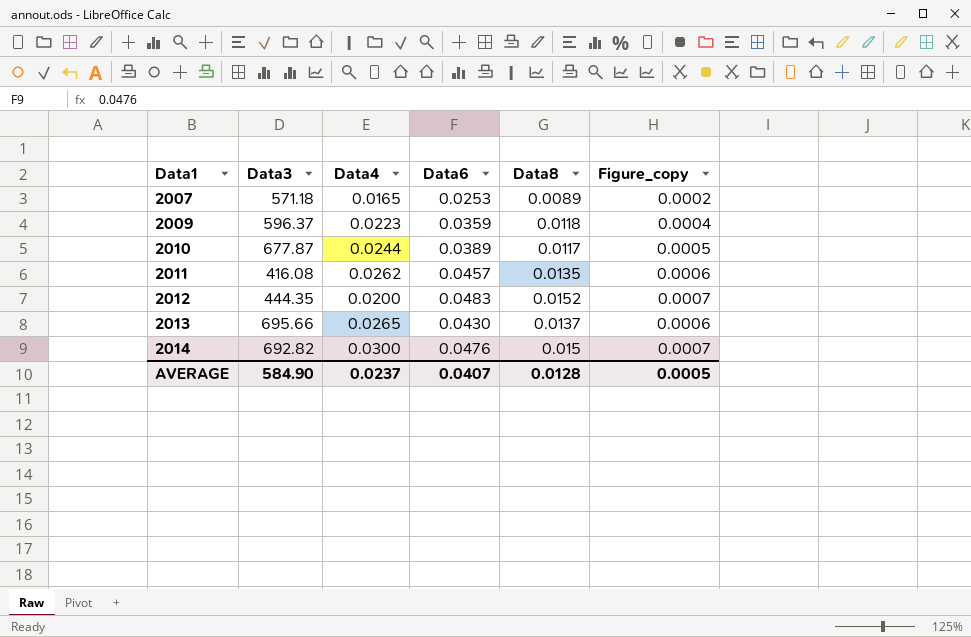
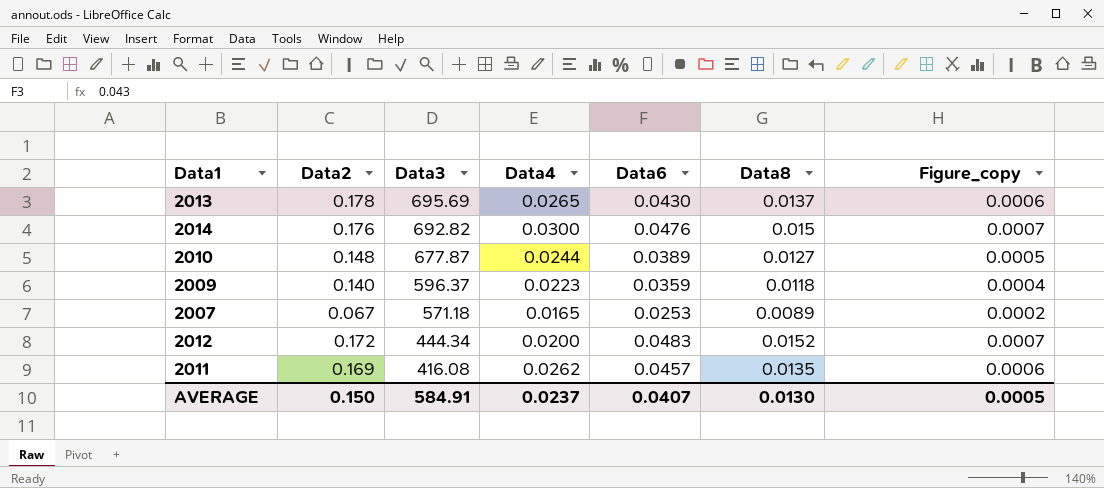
row order: Data1 ascending -> Data3 descending
column Data2 | position: none -> 2
2013 | Data3: 695.66 -> 695.69
2010 | Data8: 0.0117 -> 0.0127
2012 | Data3: 444.35 -> 444.34
AVERAGE | Data3: 584.90 -> 584.91
AVERAGE | Data8: 0.0128 -> 0.0130

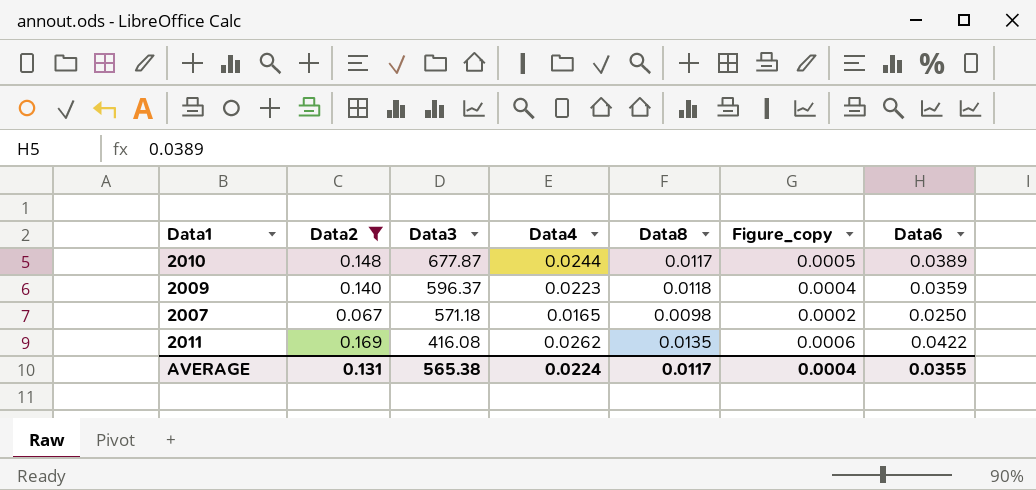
filter: none -> Data2 <= 0.169
column Data6 | position: 5 -> 7
2010 | Data8: 0.0127 -> 0.0117
2007 | Data8: 0.0089 -> 0.0098
2007 | Data6: 0.0253 -> 0.0250
2011 | Data6: 0.0457 -> 0.0422
AVERAGE | Data2: 0.150 -> 0.131
AVERAGE | Data3: 584.91 -> 565.38
AVERAGE | Data4: 0.0237 -> 0.0224
AVERAGE | Data8: 0.0130 -> 0.0117
AVERAGE | Figure_copy: 0.0005 -> 0.0004
AVERAGE | Data6: 0.0407 -> 0.0355

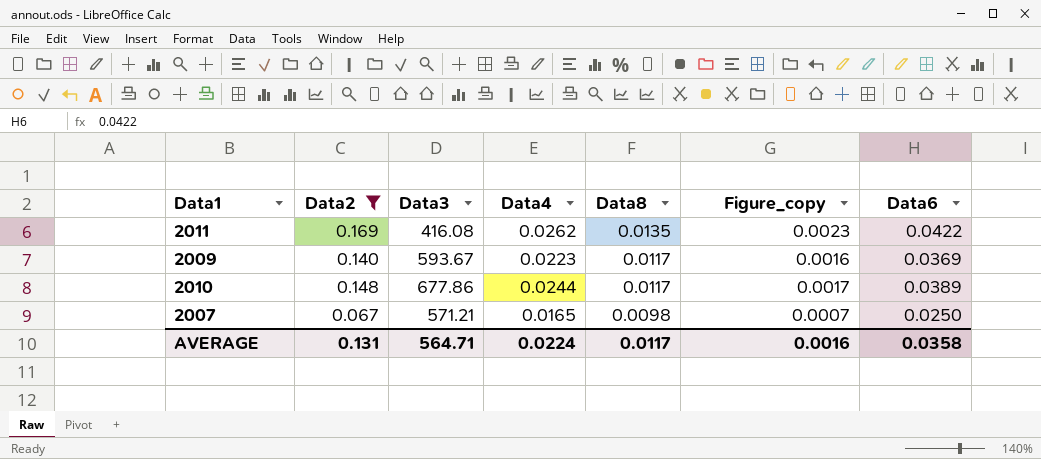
row order: Data3 descending -> Data8 descending
column Figure_copy | formula: [Data8] * [Data6] -> [Data2] * [Data8]
2009 | Data3: 596.37 -> 593.67
2009 | Data8: 0.0118 -> 0.0117
2009 | Data6: 0.0359 -> 0.0369
2010 | Data3: 677.87 -> 677.86
2007 | Data3: 571.18 -> 571.21
AVERAGE | Data3: 565.38 -> 564.71
AVERAGE | Figure_copy: 0.0004 -> 0.0016
AVERAGE | Data6: 0.0355 -> 0.0358

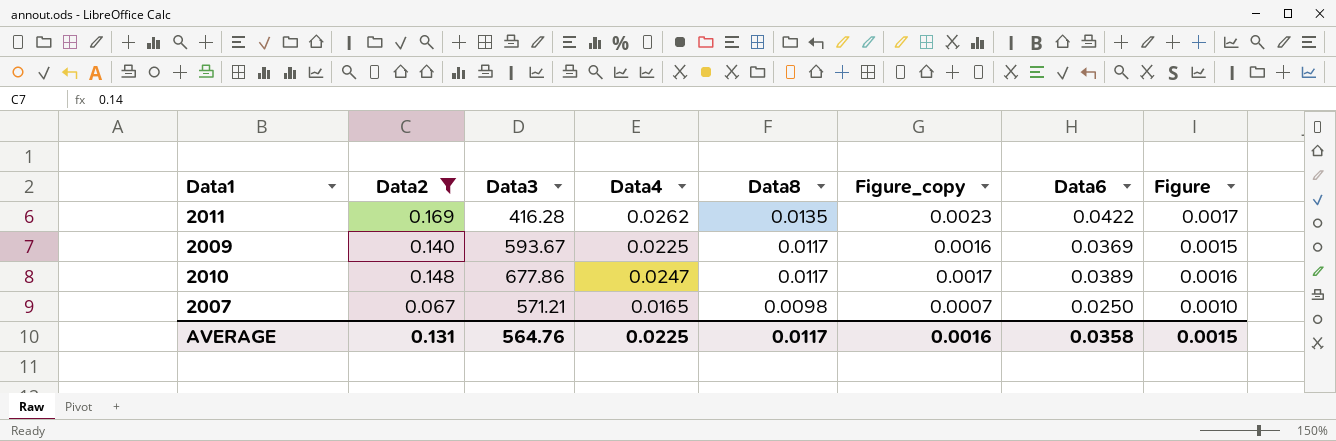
column Figure | formula: none -> [Data6] * 0.04
2011 | Data3: 416.08 -> 416.28
2009 | Data4: 0.0223 -> 0.0225
2010 | Data4: 0.0244 -> 0.0247
AVERAGE | Data3: 564.71 -> 564.76
AVERAGE | Data4: 0.0224 -> 0.0225

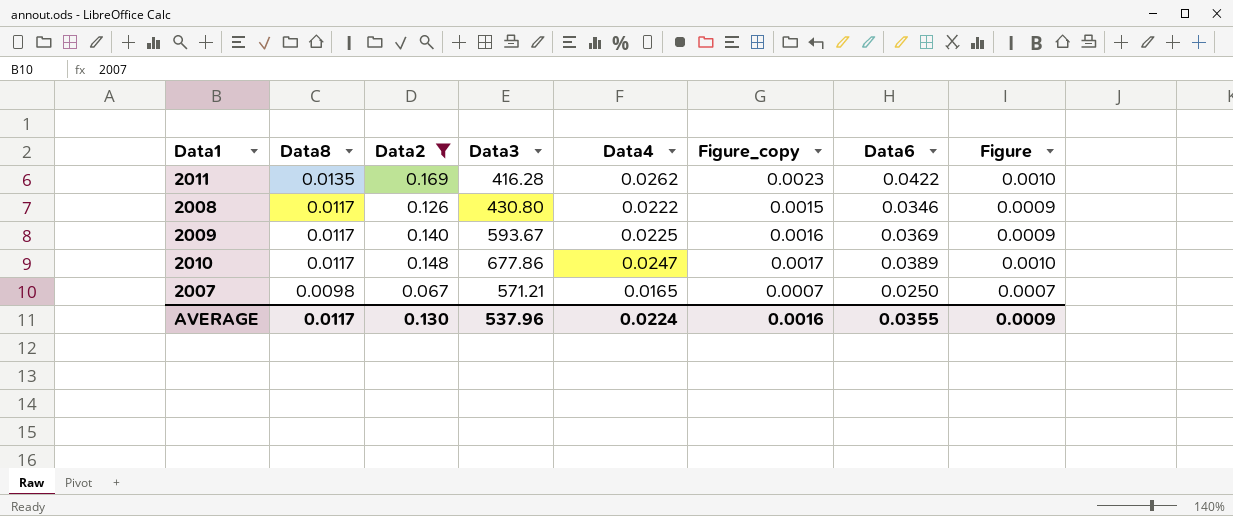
column Data8 | position: 5 -> 2
column Figure | formula: [Data6] * 0.04 -> [Data4] * 0.04
row 2008: none -> 0.0117 | 0.126 | 430.80 | 0.0222 | 0.0015 | 0.0346 | 0.0009
AVERAGE | Data2: 0.131 -> 0.130
AVERAGE | Data3: 564.76 -> 537.96
AVERAGE | Data4: 0.0225 -> 0.0224
AVERAGE | Data6: 0.0358 -> 0.0355
AVERAGE | Figure: 0.0015 -> 0.0009

